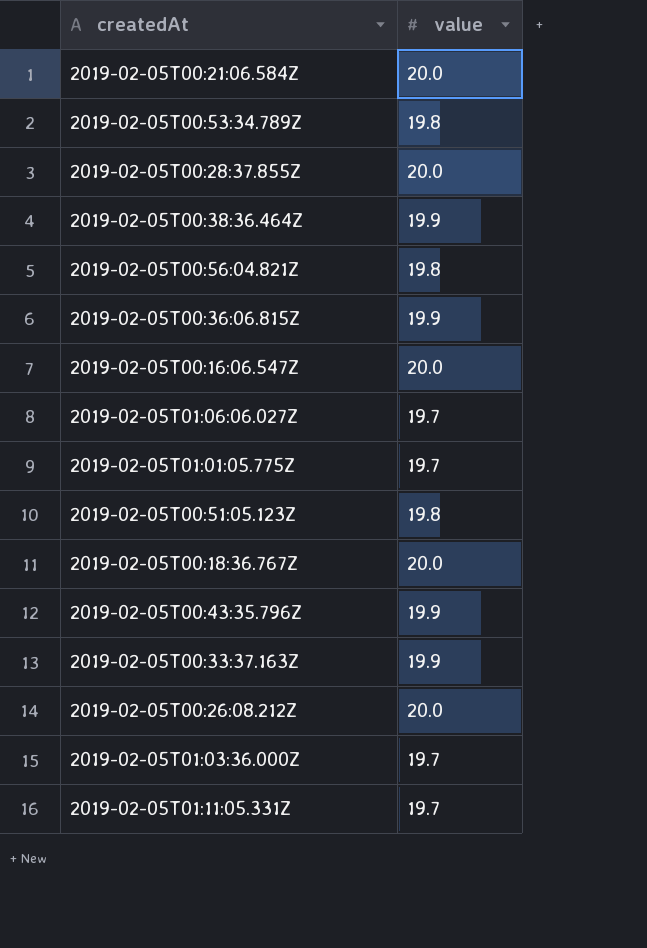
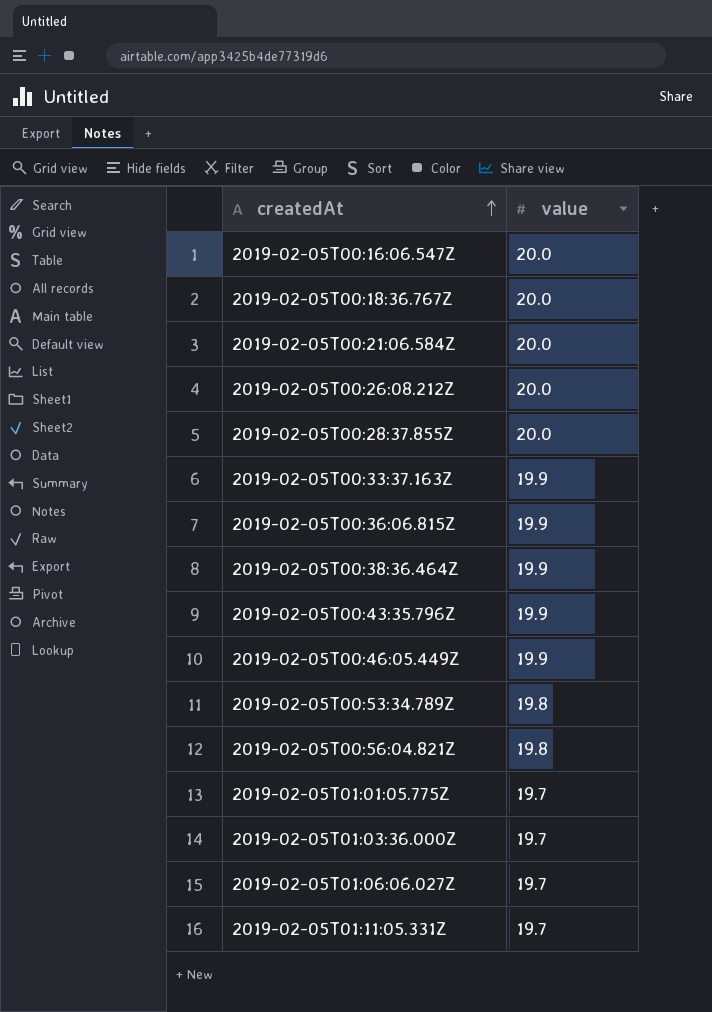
row order: none -> createdAt ascending
row 2019-02-05T00:51:05.123Z: 19.8 -> none
row 2019-02-05T00:46:05.449Z: none -> 19.9

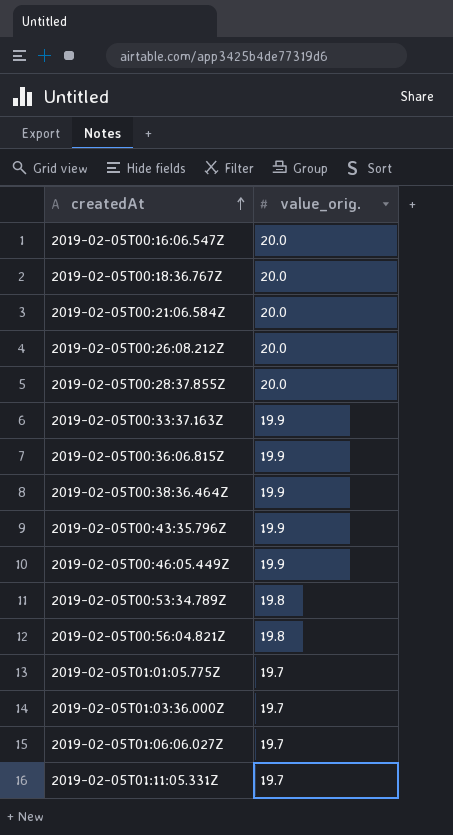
column name: value -> value_orig.

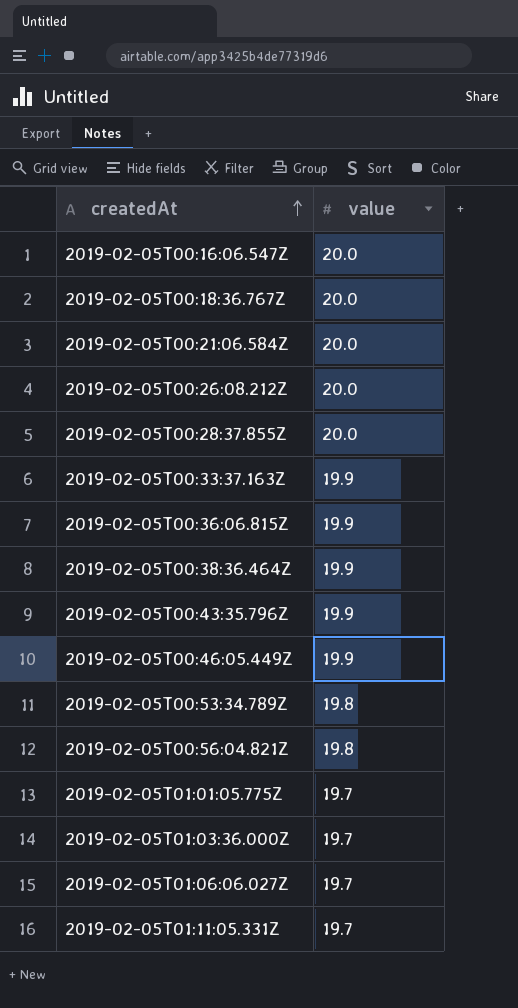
column name: value_orig. -> value

